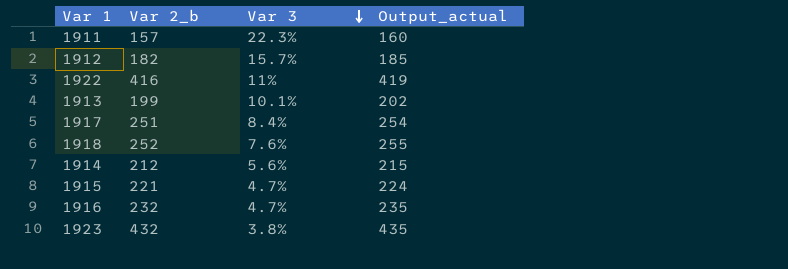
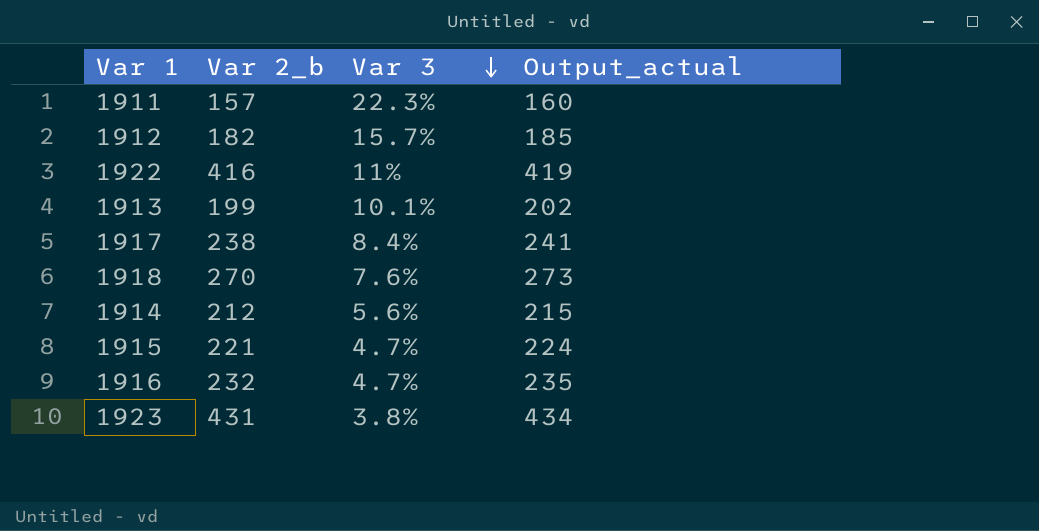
1917 | Var 2_b: 251 -> 238
1917 | Output_actual: 254 -> 241
1918 | Var 2_b: 252 -> 270
1918 | Output_actual: 255 -> 273
1923 | Var 2_b: 432 -> 431
1923 | Output_actual: 435 -> 434

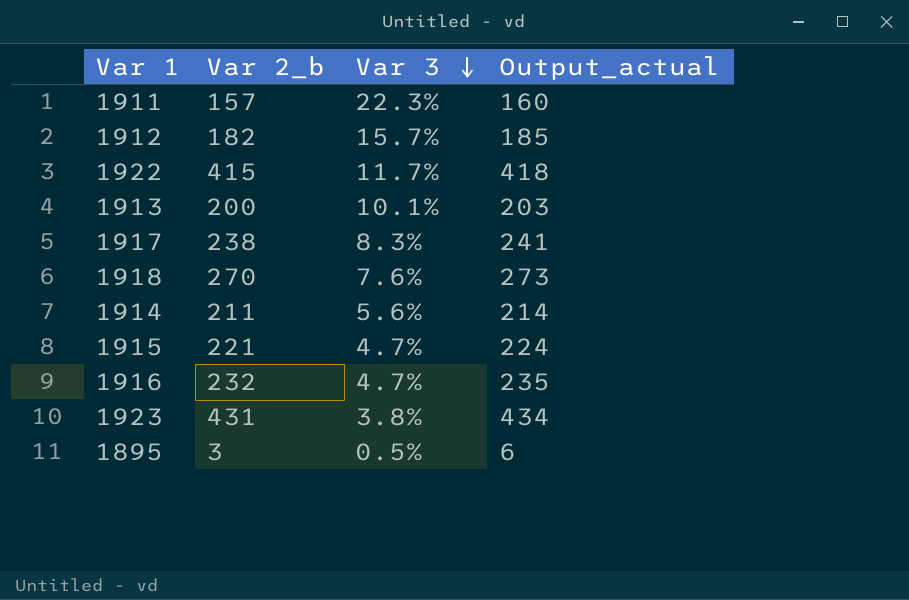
1922 | Var 2_b: 416 -> 415
1922 | Var 3: 11% -> 11.7%
1922 | Output_actual: 419 -> 418
1913 | Var 2_b: 199 -> 200
1913 | Output_actual: 202 -> 203
1917 | Var 3: 8.4% -> 8.3%
1914 | Var 2_b: 212 -> 211
1914 | Output_actual: 215 -> 214
row 1895: none -> 3 | 0.5% | 6

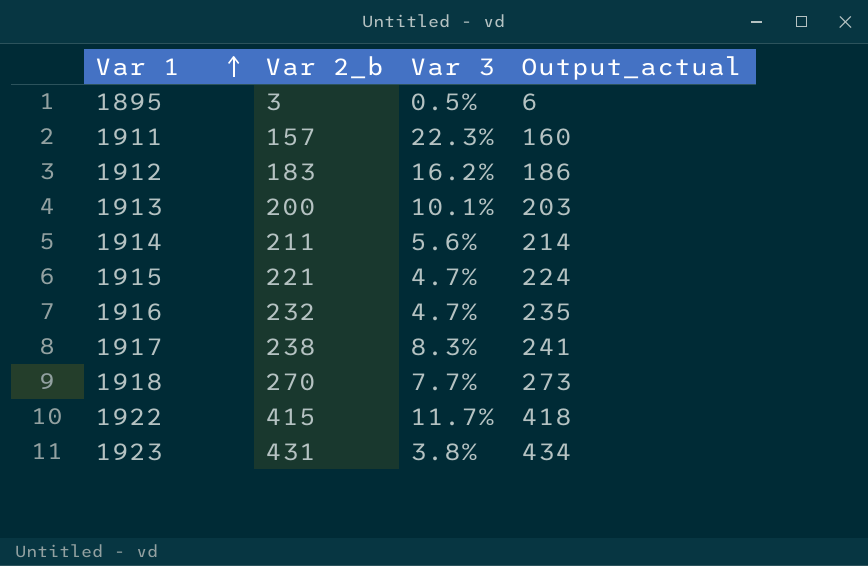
row order: Var 3 descending -> Var 1 ascending
1912 | Var 2_b: 182 -> 183
1912 | Var 3: 15.7% -> 16.2%
1912 | Output_actual: 185 -> 186
1918 | Var 3: 7.6% -> 7.7%

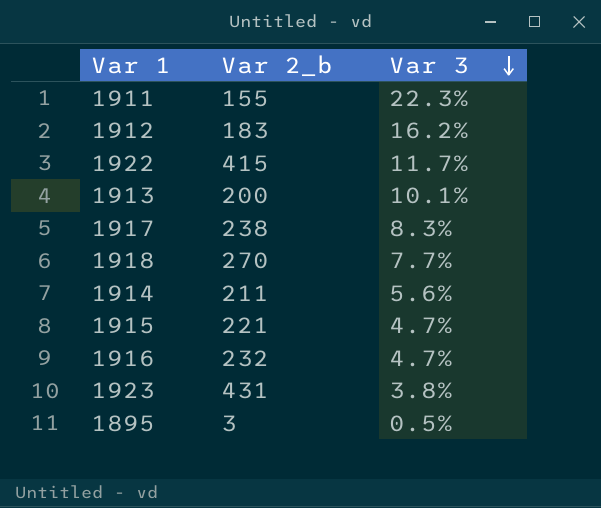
row order: Var 1 ascending -> Var 3 descending
column Output_actual | formula: [Var 2_b] + 3 -> none
1911 | Var 2_b: 157 -> 155

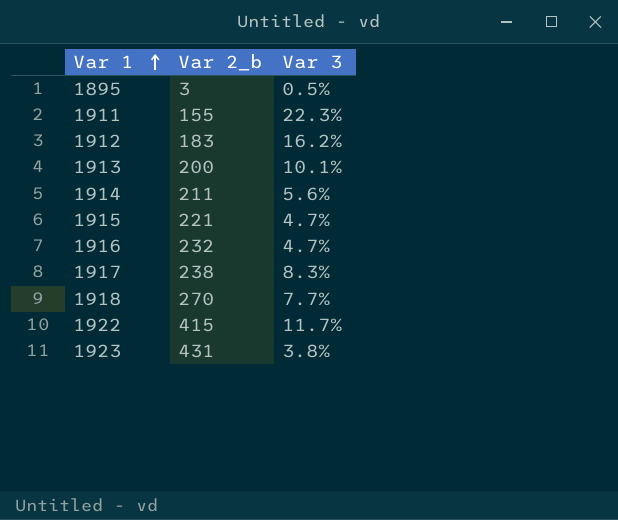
row order: Var 3 descending -> Var 1 ascending

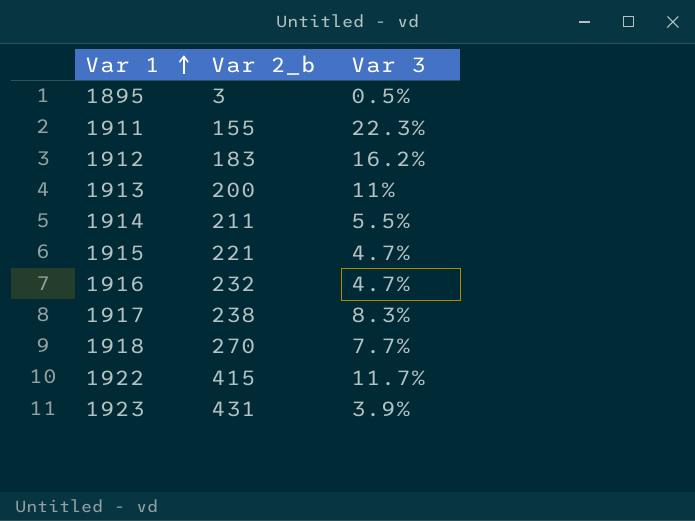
1913 | Var 3: 10.1% -> 11%
1914 | Var 3: 5.6% -> 5.5%
1923 | Var 3: 3.8% -> 3.9%

